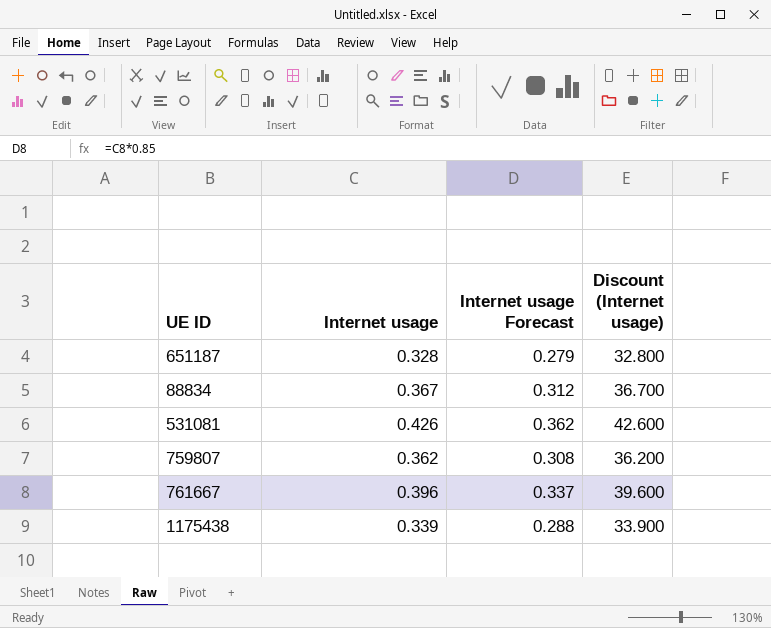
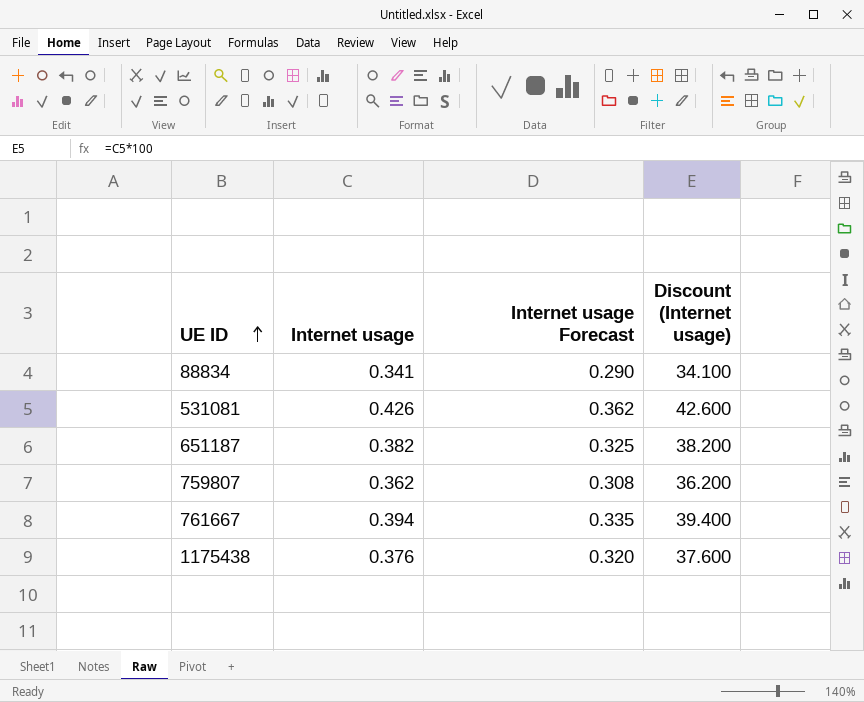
row order: none -> UE ID ascending
88834 | Internet usage: 0.367 -> 0.341
88834 | Internet usage Forecast: 0.312 -> 0.290
88834 | Discount (Internet usage): 36.700 -> 34.100
651187 | Internet usage: 0.328 -> 0.382
651187 | Internet usage Forecast: 0.279 -> 0.325
651187 | Discount (Internet usage): 32.800 -> 38.200
761667 | Internet usage: 0.396 -> 0.394
761667 | Internet usage Forecast: 0.337 -> 0.335
761667 | Discount (Internet usage): 39.600 -> 39.400
1175438 | Internet usage: 0.339 -> 0.376
1175438 | Internet usage Forecast: 0.288 -> 0.320
1175438 | Discount (Internet usage): 33.900 -> 37.600

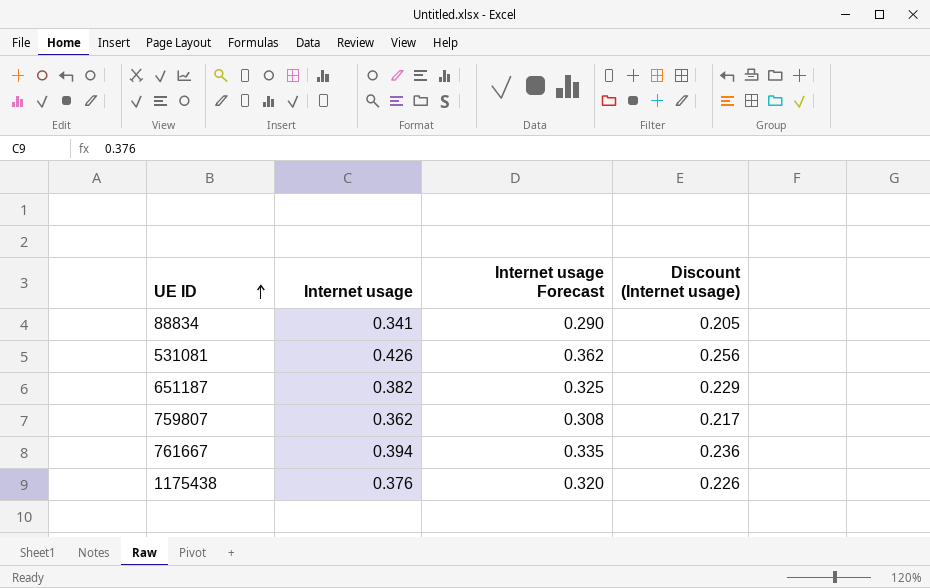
column Discount (Internet usage) | formula: [Internet usage] * 100 -> [Internet usage] * 0.6

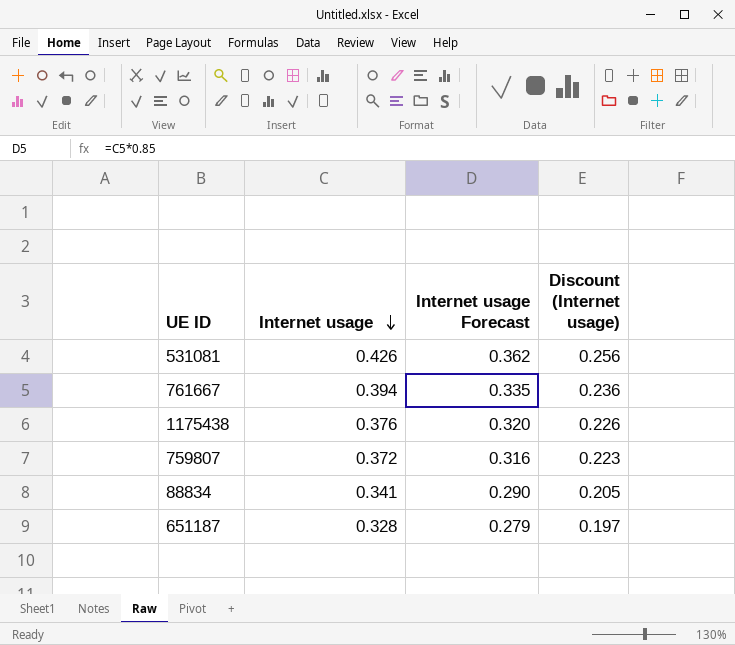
row order: UE ID ascending -> Internet usage descending
759807 | Internet usage: 0.362 -> 0.372
759807 | Internet usage Forecast: 0.308 -> 0.316
759807 | Discount (Internet usage): 0.217 -> 0.223
651187 | Internet usage: 0.382 -> 0.328
651187 | Internet usage Forecast: 0.325 -> 0.279
651187 | Discount (Internet usage): 0.229 -> 0.197

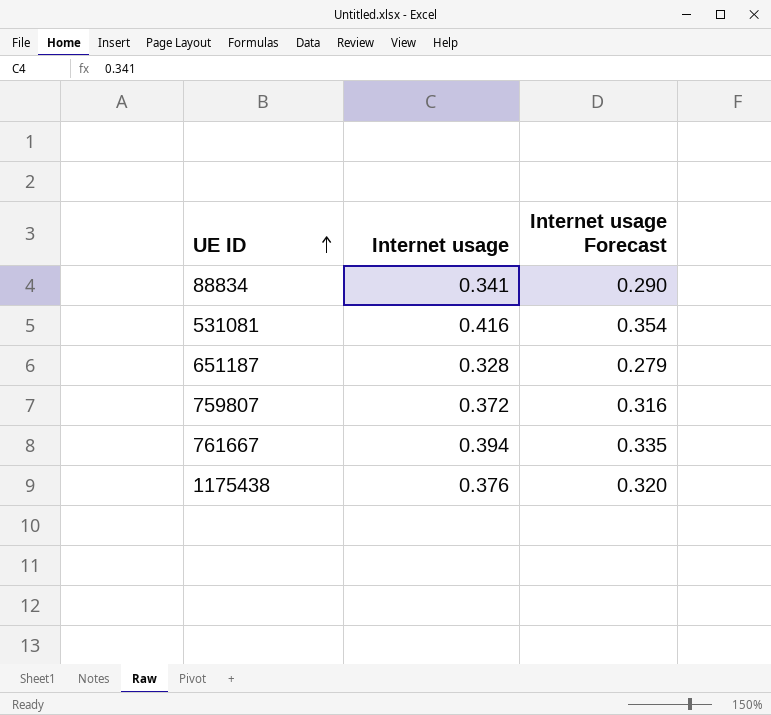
row order: Internet usage descending -> UE ID ascending
column Discount (Internet usage) | formula: [Internet usage] * 0.6 -> none
531081 | Internet usage: 0.426 -> 0.416
531081 | Internet usage Forecast: 0.362 -> 0.354

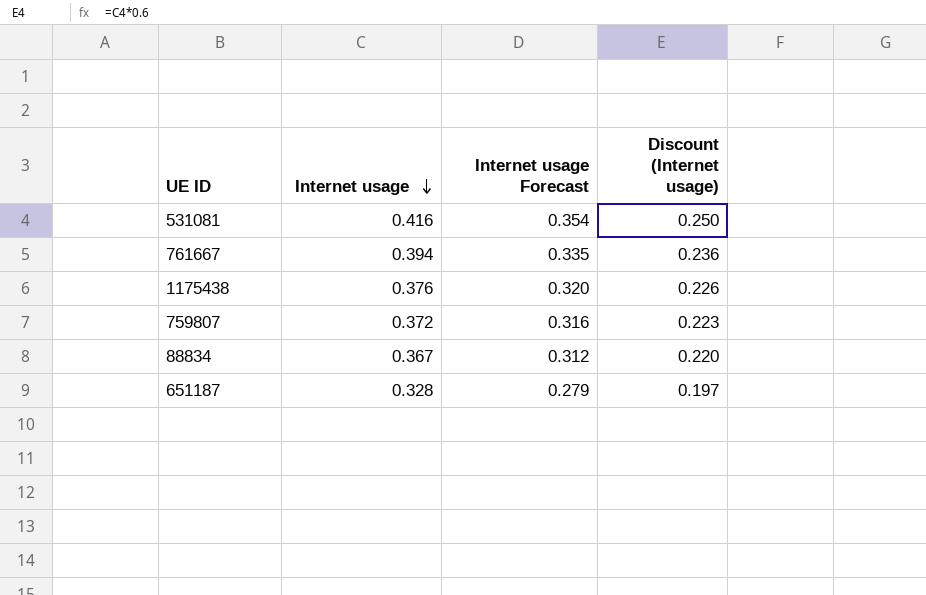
row order: UE ID ascending -> Internet usage descending
column Discount (Internet usage) | formula: none -> [Internet usage] * 0.6
88834 | Internet usage: 0.341 -> 0.367
88834 | Internet usage Forecast: 0.290 -> 0.312

